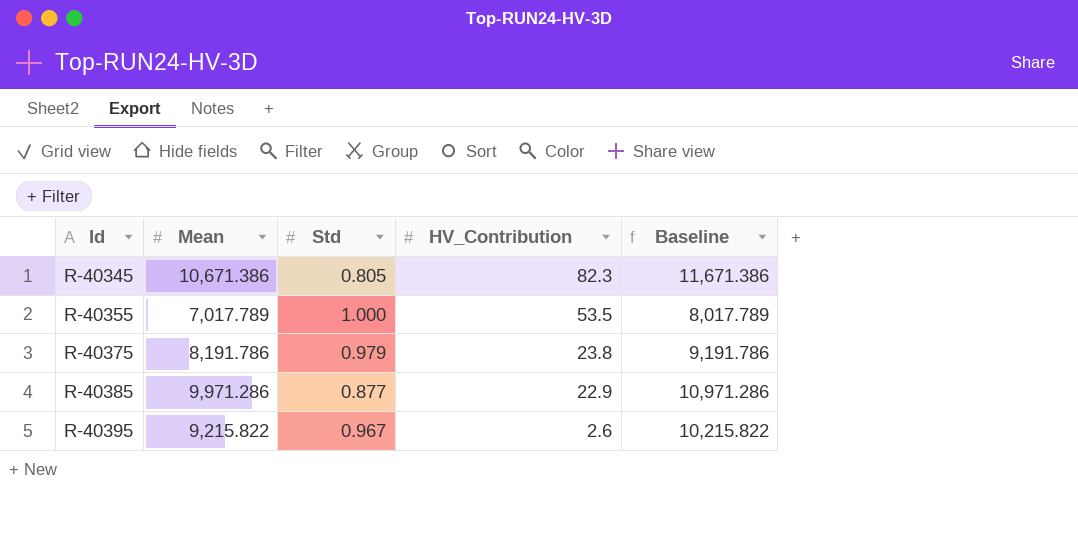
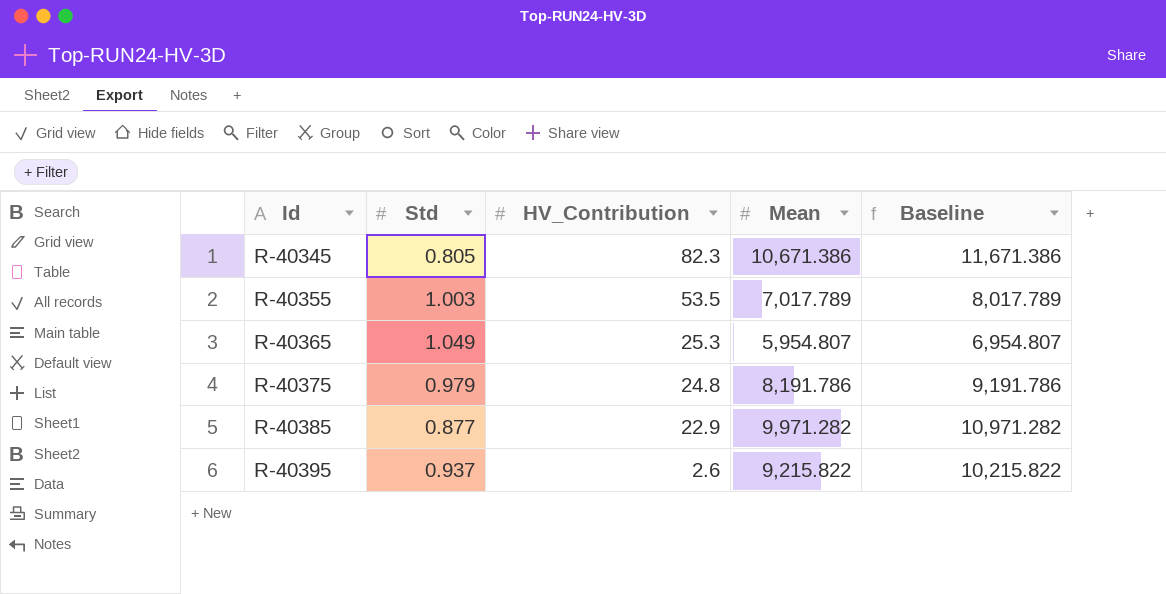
column Mean | position: 2 -> 4
R-40355 | Std: 1.000 -> 1.003
row R-40365: none -> 1.049 | 25.3 | 5,954.807 | 6,954.807
R-40375 | HV_Contribution: 23.8 -> 24.8
R-40385 | Mean: 9,971.286 -> 9,971.282
R-40385 | Baseline: 10,971.286 -> 10,971.282
R-40395 | Std: 0.967 -> 0.937

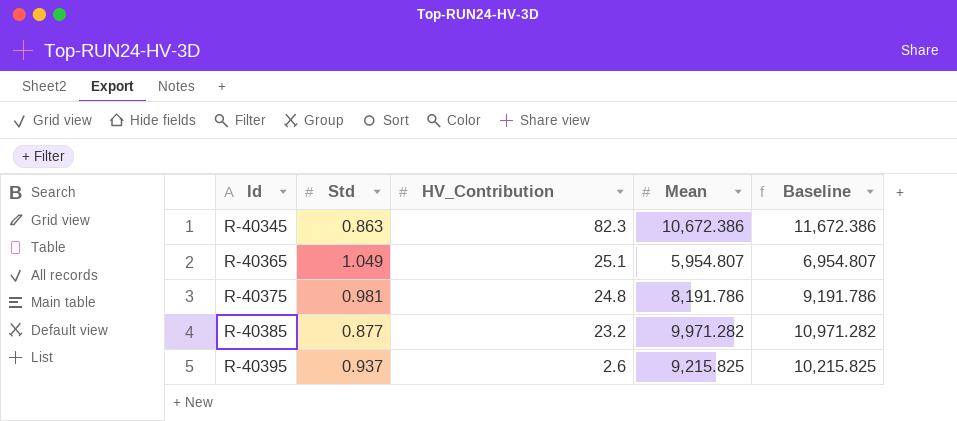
row R-40355: 1.003 | 53.5 | 7,017.789 | 8,017.789 -> none
R-40345 | Std: 0.805 -> 0.863
R-40345 | Mean: 10,671.386 -> 10,672.386
R-40345 | Baseline: 11,671.386 -> 11,672.386
R-40365 | HV_Contribution: 25.3 -> 25.1
R-40375 | Std: 0.979 -> 0.981
R-40385 | HV_Contribution: 22.9 -> 23.2
R-40395 | Mean: 9,215.822 -> 9,215.825
R-40395 | Baseline: 10,215.822 -> 10,215.825

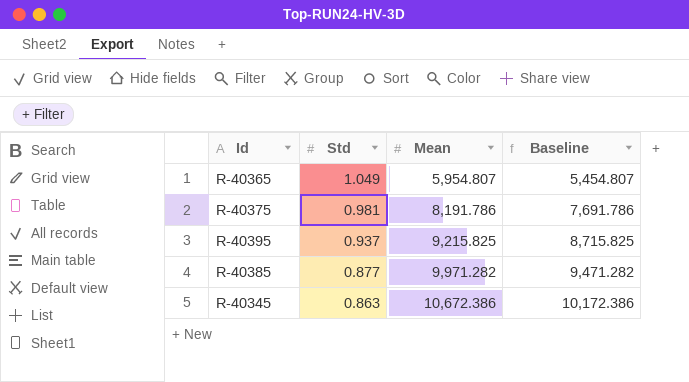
row order: Id ascending -> Std descending
column HV_Contribution | position: 3 -> none
column Baseline | formula: [Mean] + 1000 -> [Mean] - 500

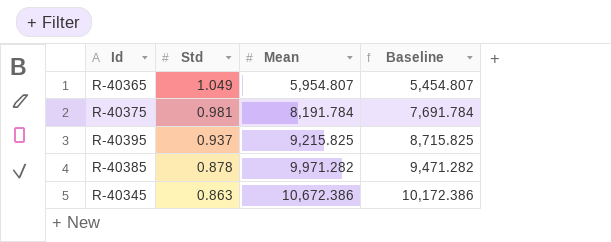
R-40375 | Mean: 8,191.786 -> 8,191.784
R-40375 | Baseline: 7,691.786 -> 7,691.784
R-40385 | Std: 0.877 -> 0.878

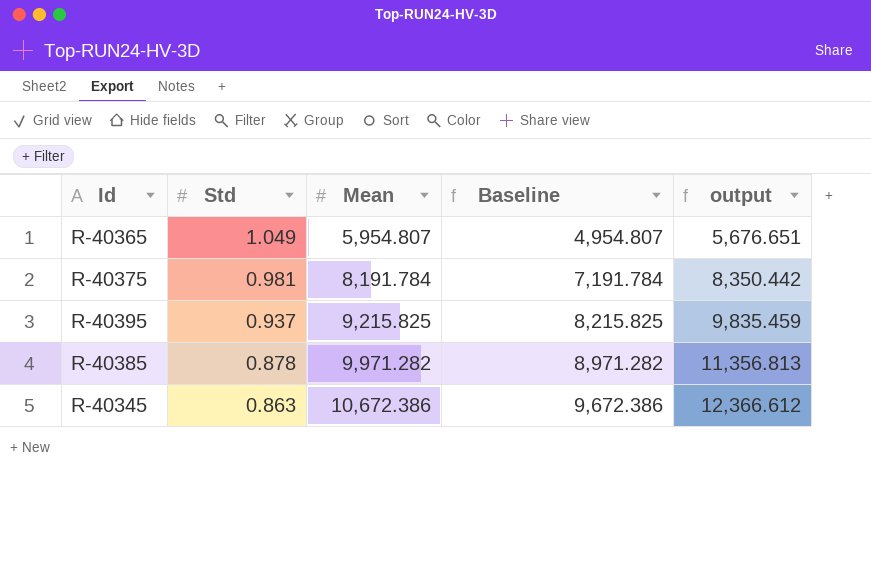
column Baseline | formula: [Mean] - 500 -> [Mean] - 1000
column output | formula: none -> [Mean] / [Std]

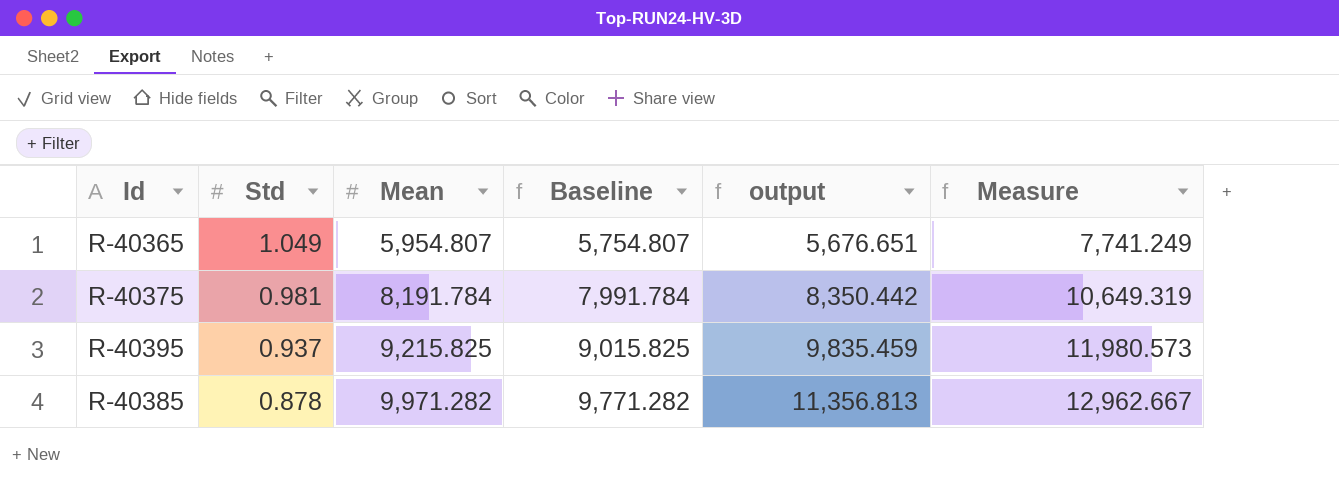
column Baseline | formula: [Mean] - 1000 -> [Mean] - 200
column Measure | formula: none -> [Mean] * 1.3
row R-40345: 0.863 | 10,672.386 | 9,672.386 | 12,366.612 -> none

